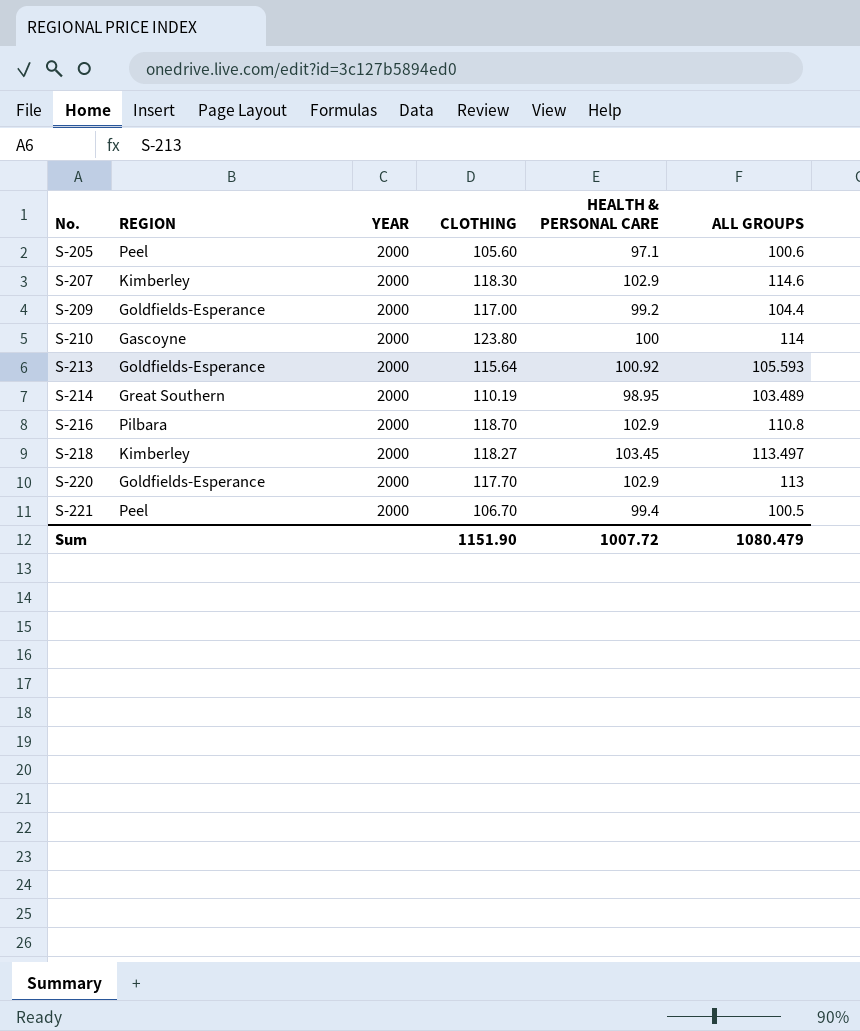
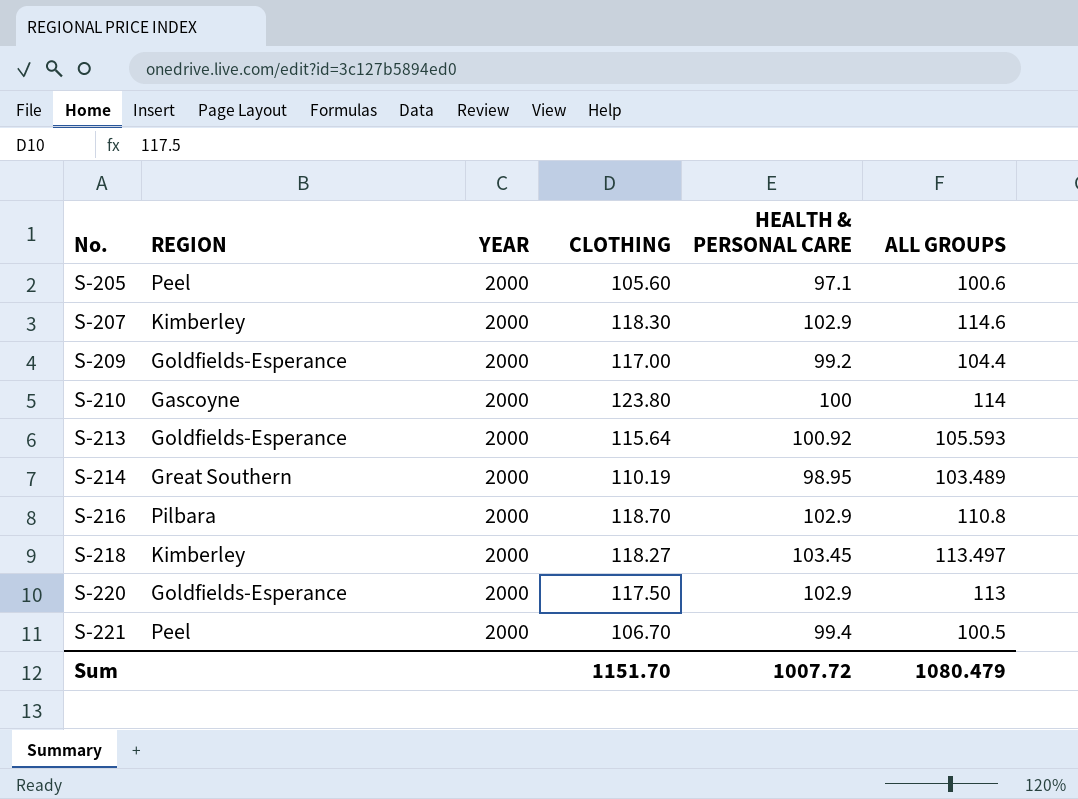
S-220 | CLOTHING: 117.70 -> 117.50
Sum | CLOTHING: 1151.90 -> 1151.70

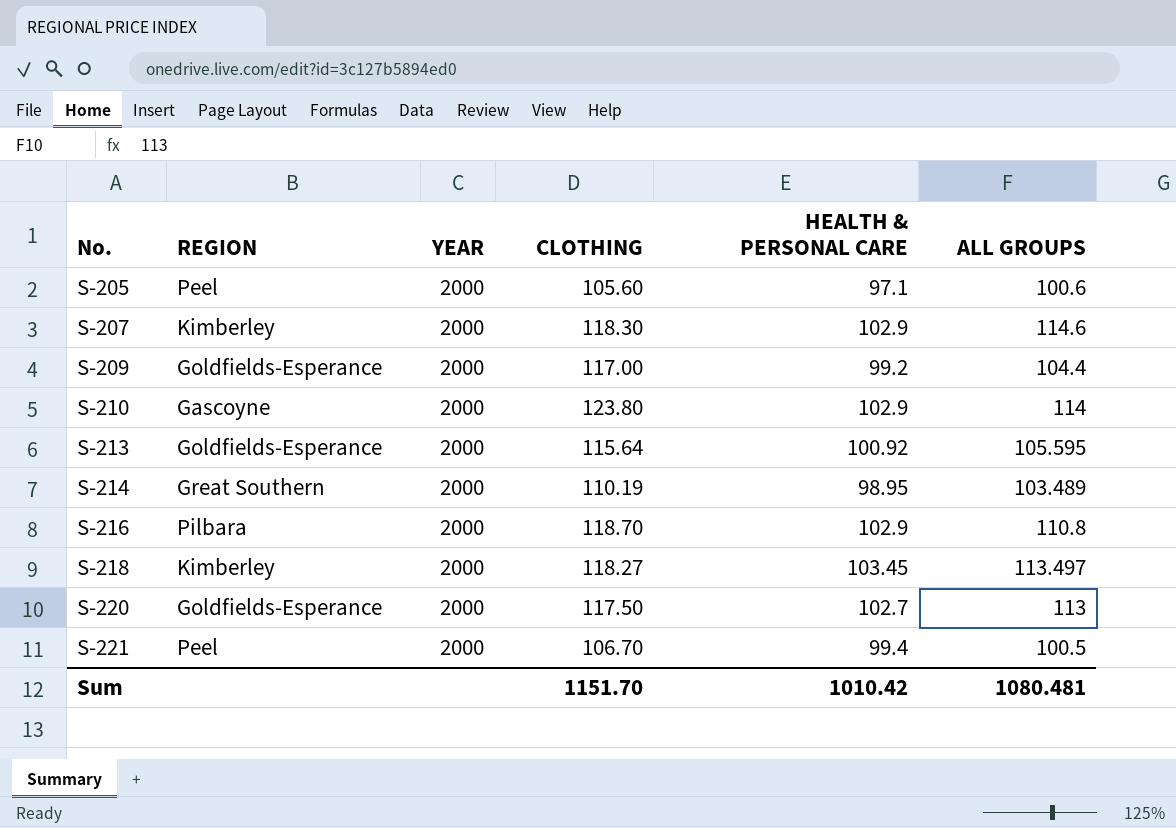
S-210 | HEALTH & PERSONAL CARE: 100 -> 102.9
S-213 | ALL GROUPS: 105.593 -> 105.595
S-220 | HEALTH & PERSONAL CARE: 102.9 -> 102.7
Sum | HEALTH & PERSONAL CARE: 1007.72 -> 1010.42
Sum | ALL GROUPS: 1080.479 -> 1080.481

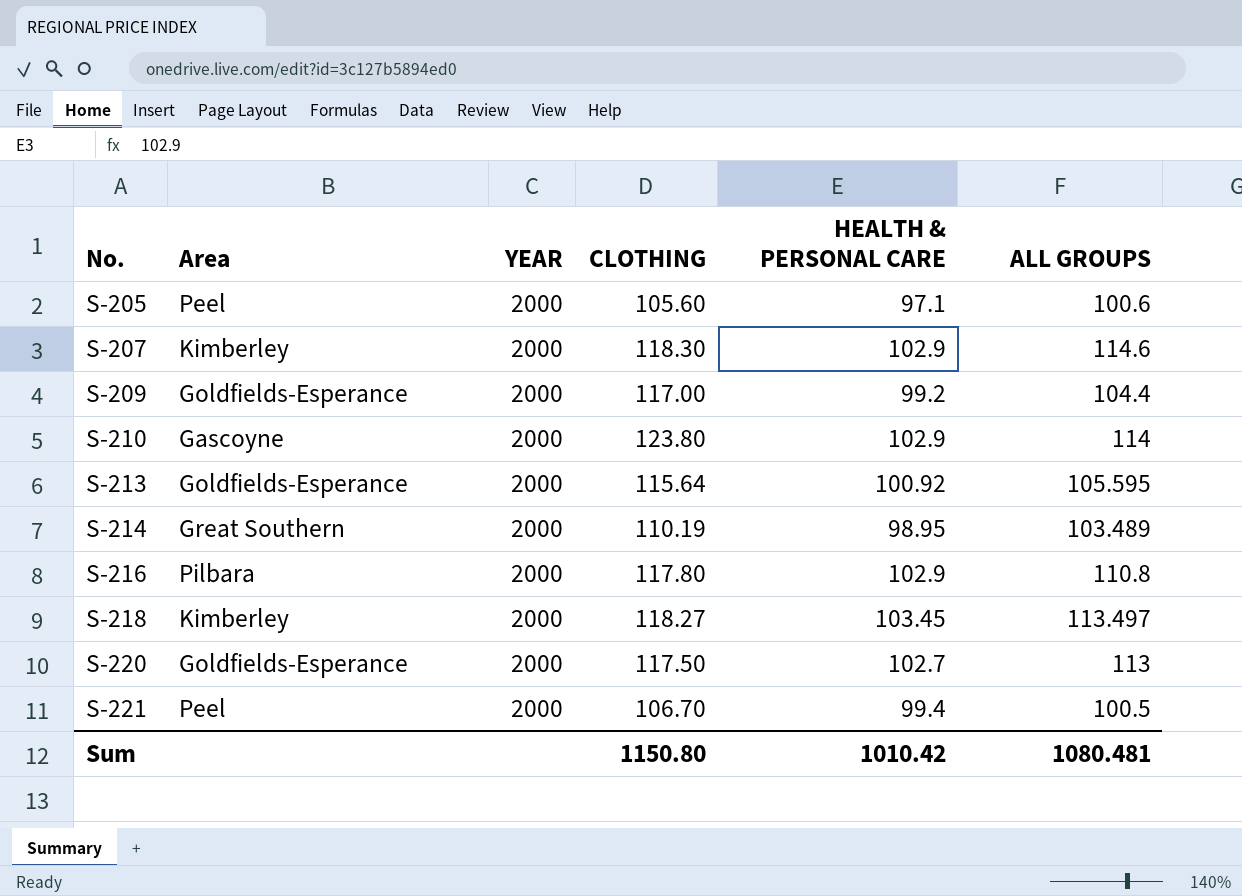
column name: REGION -> Area
S-216 | CLOTHING: 118.70 -> 117.80
Sum | CLOTHING: 1151.70 -> 1150.80

